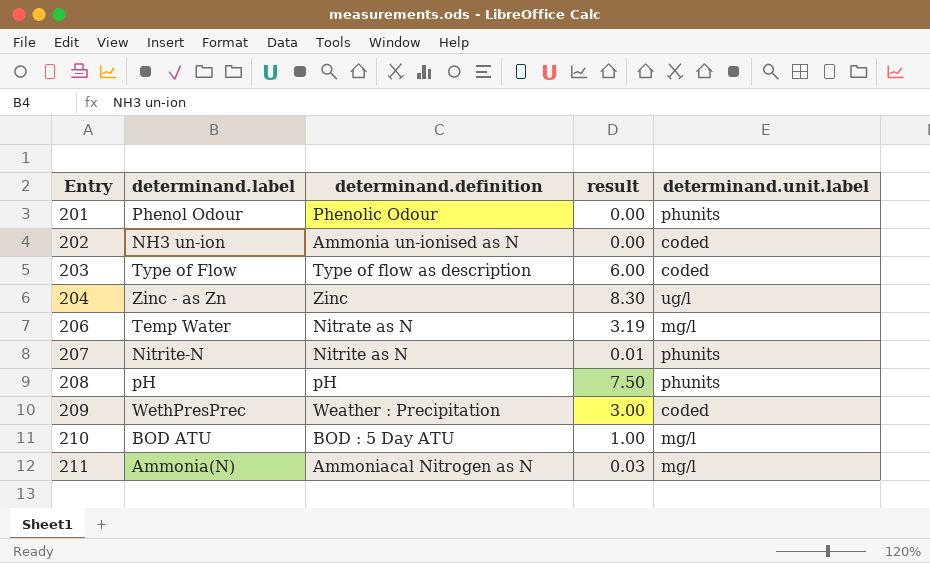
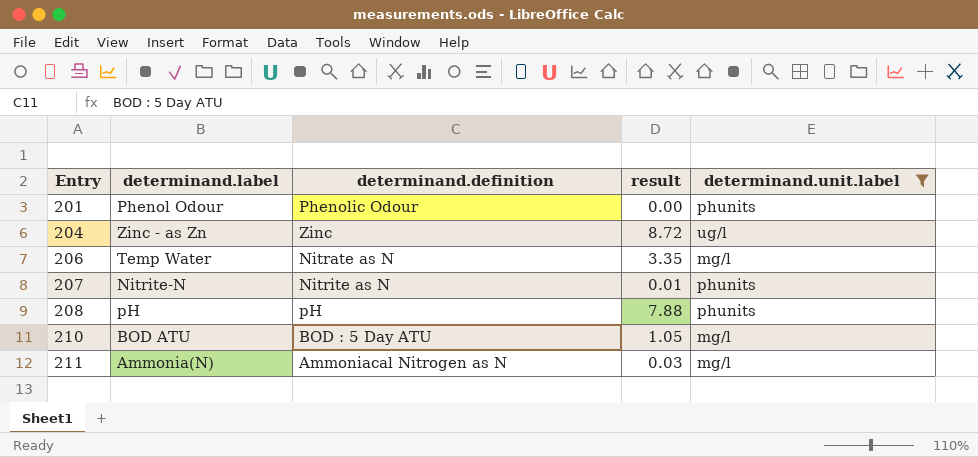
filter: none -> determinand.unit.label != coded
204 | result: 8.30 -> 8.72
206 | result: 3.19 -> 3.35
208 | result: 7.50 -> 7.88
210 | result: 1.00 -> 1.05

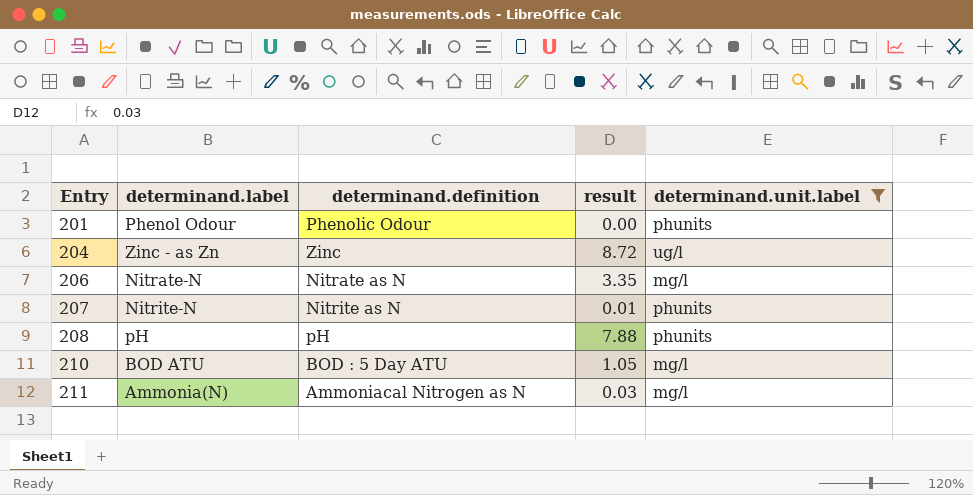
206 | determinand.label: Temp Water -> Nitrate-N

